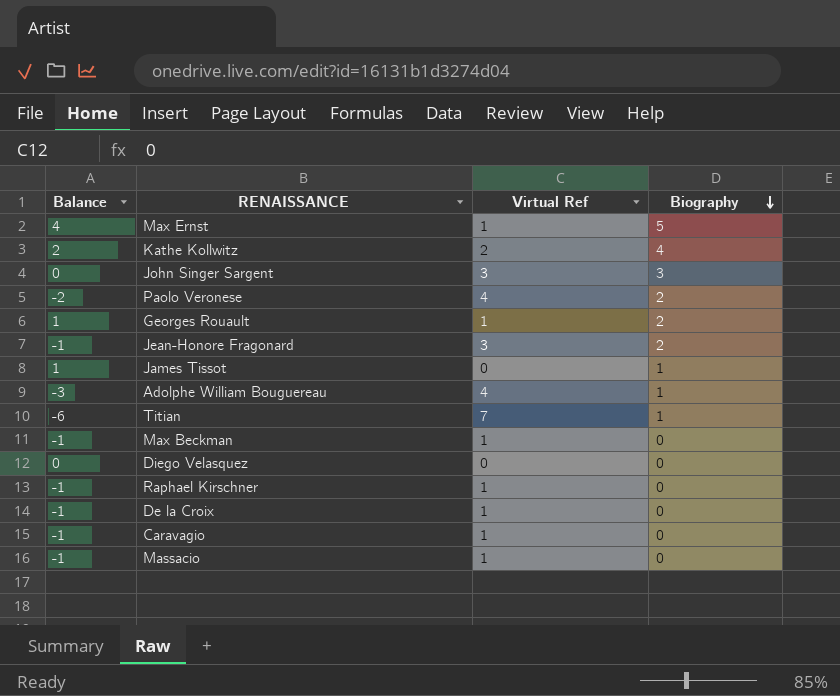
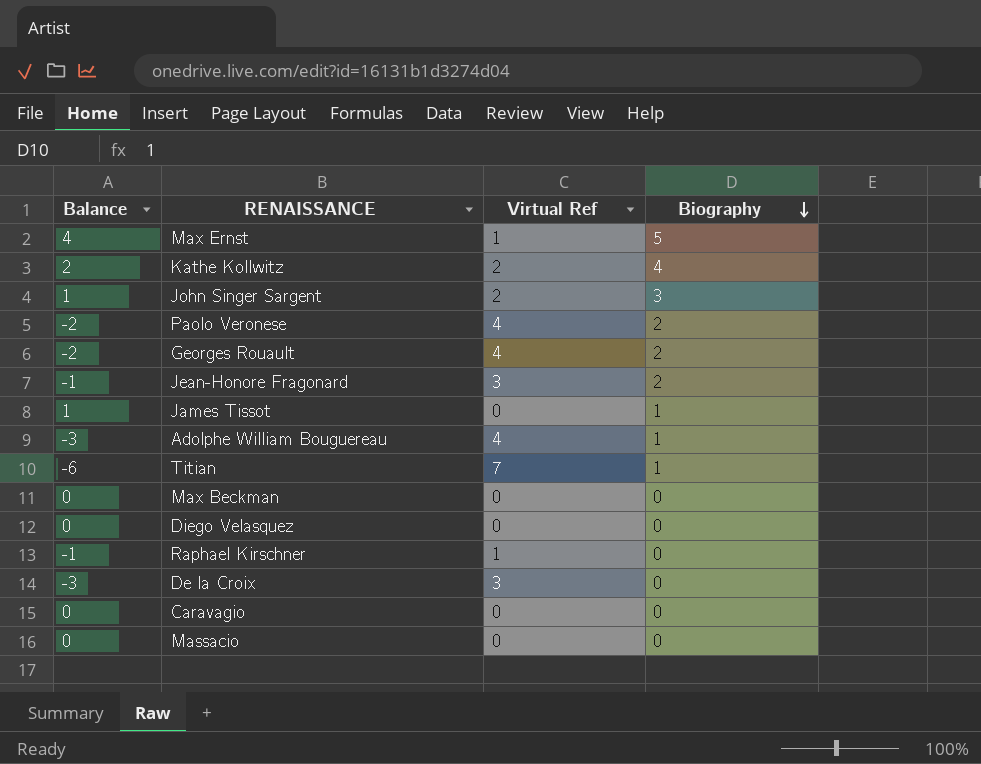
John Singer Sargent | Balance: 0 -> 1
John Singer Sargent | Virtual Ref: 3 -> 2
Georges Rouault | Balance: 1 -> -2
Georges Rouault | Virtual Ref: 1 -> 4
Max Beckman | Balance: -1 -> 0
Max Beckman | Virtual Ref: 1 -> 0
De la Croix | Balance: -1 -> -3
De la Croix | Virtual Ref: 1 -> 3
Caravagio | Balance: -1 -> 0
Caravagio | Virtual Ref: 1 -> 0
Massacio | Balance: -1 -> 0
Massacio | Virtual Ref: 1 -> 0

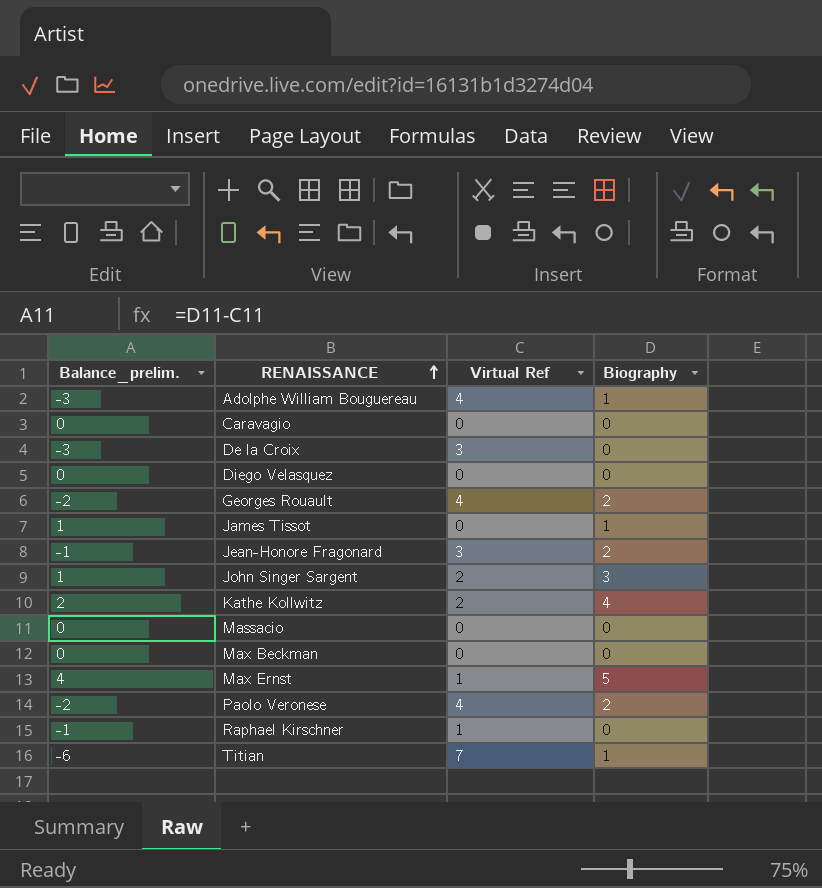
row order: Biography descending -> RENAISSANCE ascending
column name: Balance -> Balance_prelim.

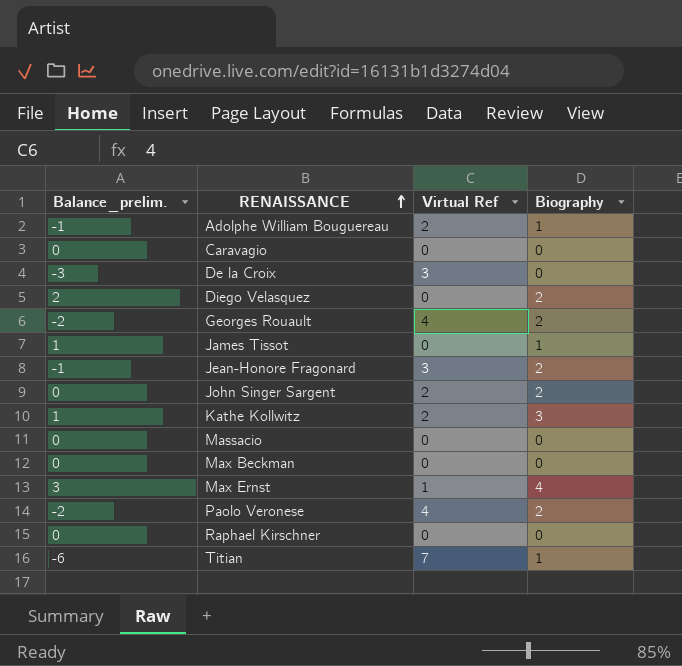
Adolphe William Bouguereau | Balance_prelim.: -3 -> -1
Adolphe William Bouguereau | Virtual Ref: 4 -> 2
Diego Velasquez | Balance_prelim.: 0 -> 2
Diego Velasquez | Biography: 0 -> 2
John Singer Sargent | Balance_prelim.: 1 -> 0
John Singer Sargent | Biography: 3 -> 2
Kathe Kollwitz | Balance_prelim.: 2 -> 1
Kathe Kollwitz | Biography: 4 -> 3
Max Ernst | Balance_prelim.: 4 -> 3
Max Ernst | Biography: 5 -> 4
Raphael Kirschner | Balance_prelim.: -1 -> 0
Raphael Kirschner | Virtual Ref: 1 -> 0

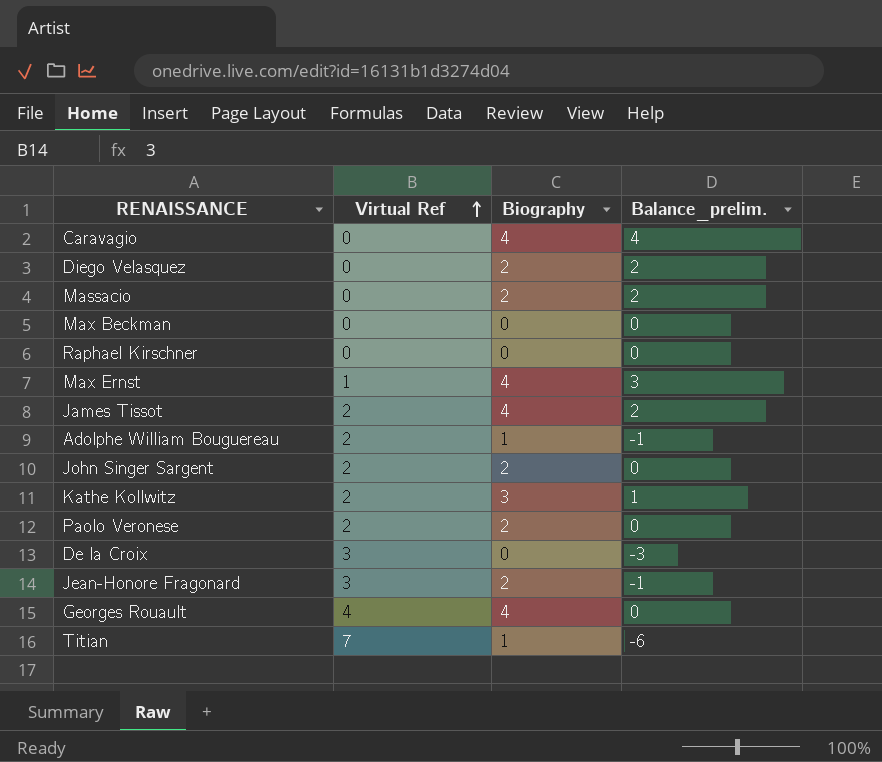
row order: RENAISSANCE ascending -> Virtual Ref ascending
column Balance_prelim. | position: 1 -> 4
Caravagio | Biography: 0 -> 4
Caravagio | Balance_prelim.: 0 -> 4
Massacio | Biography: 0 -> 2
Massacio | Balance_prelim.: 0 -> 2
James Tissot | Virtual Ref: 0 -> 2
James Tissot | Biography: 1 -> 4
James Tissot | Balance_prelim.: 1 -> 2
Paolo Veronese | Virtual Ref: 4 -> 2
Paolo Veronese | Balance_prelim.: -2 -> 0
Georges Rouault | Biography: 2 -> 4
Georges Rouault | Balance_prelim.: -2 -> 0

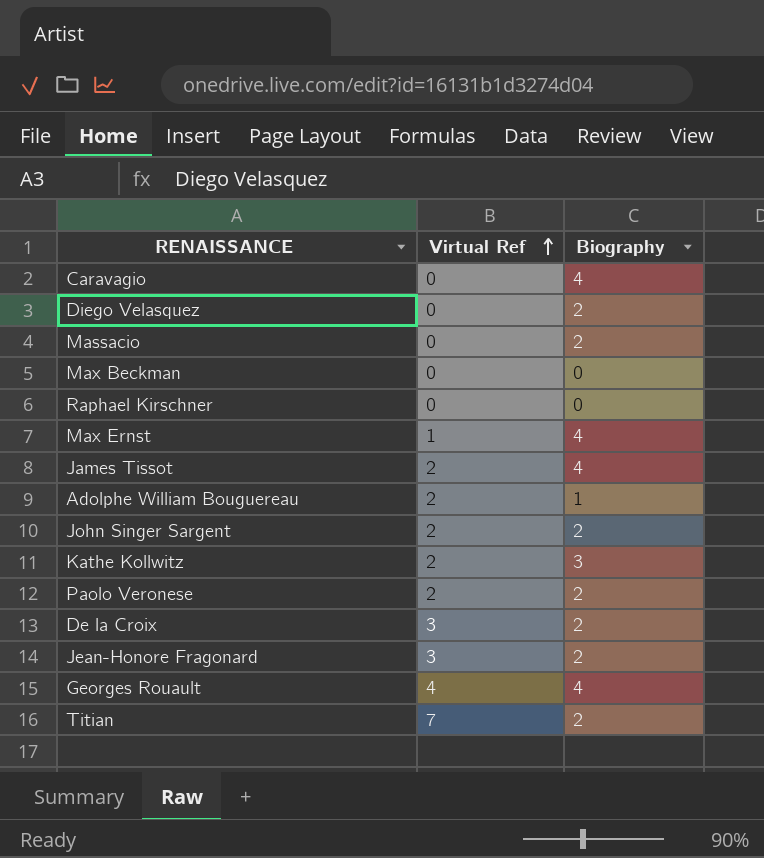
column Balance_prelim. | formula: [Biography] - [Virtual Ref] -> none
De la Croix | Biography: 0 -> 2
Titian | Biography: 1 -> 2

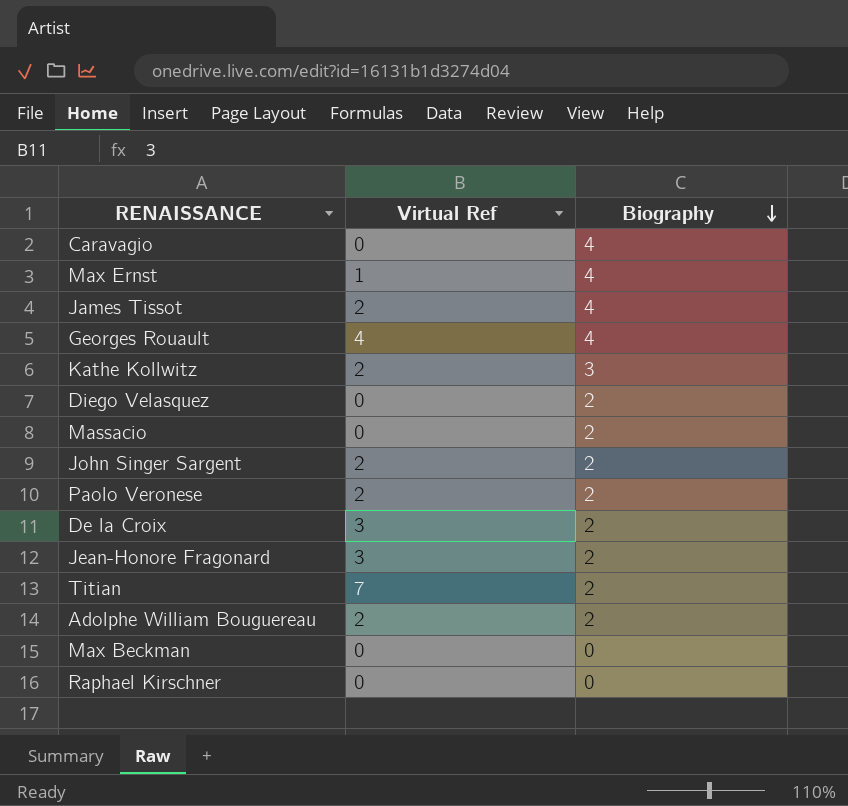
row order: Virtual Ref ascending -> Biography descending
Adolphe William Bouguereau | Biography: 1 -> 2

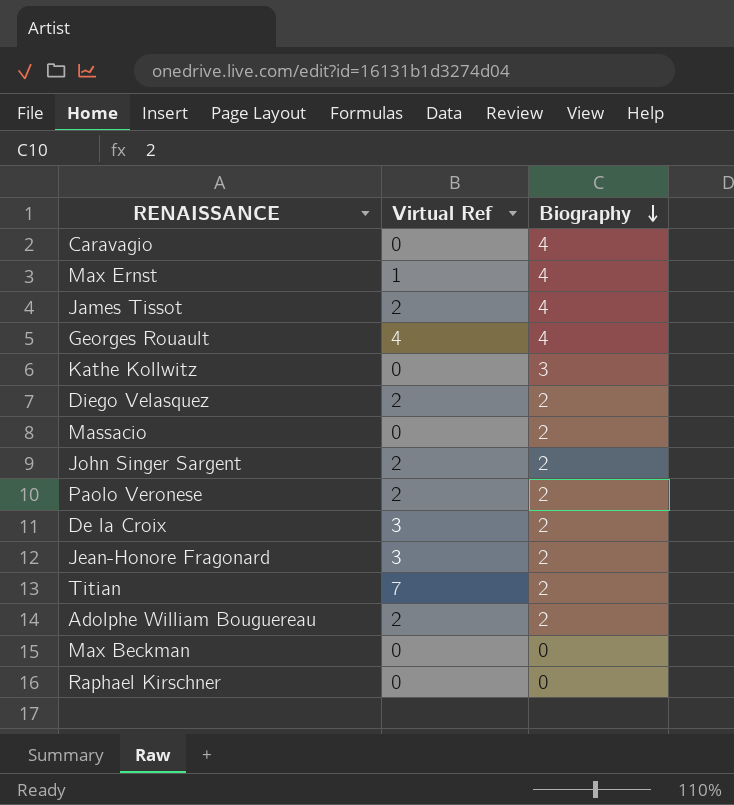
Kathe Kollwitz | Virtual Ref: 2 -> 0
Diego Velasquez | Virtual Ref: 0 -> 2

